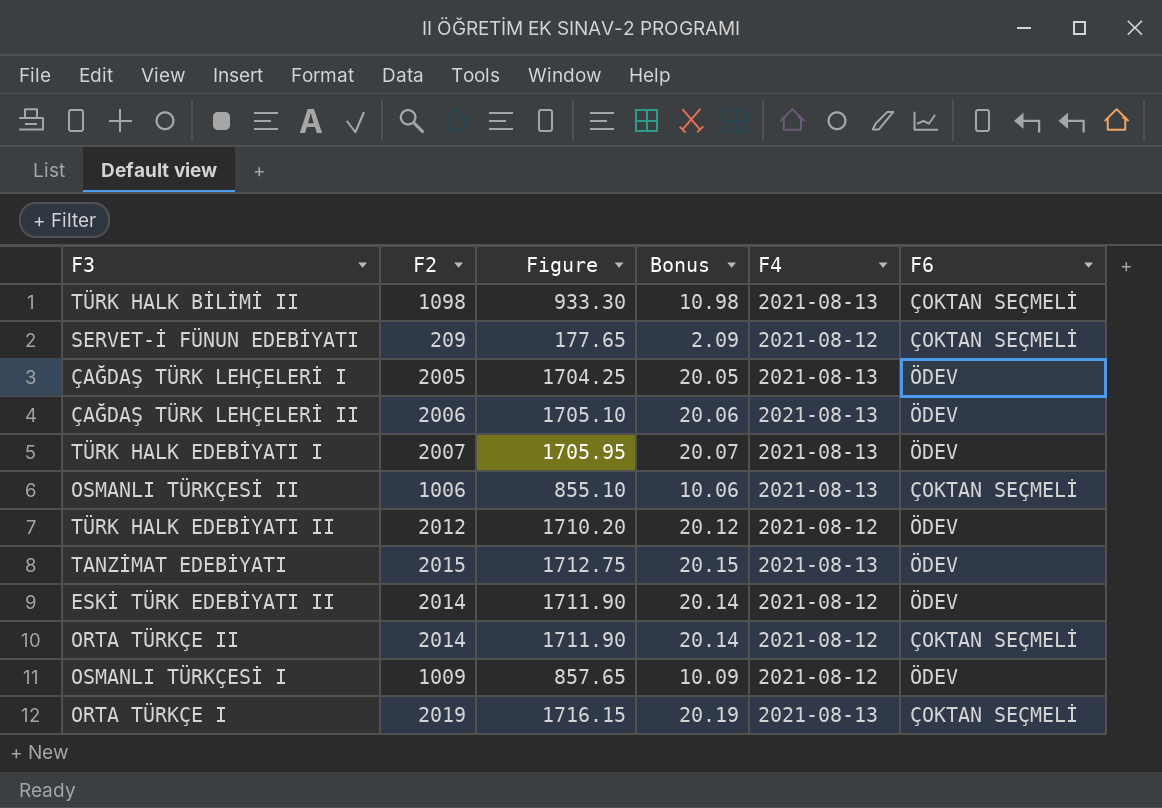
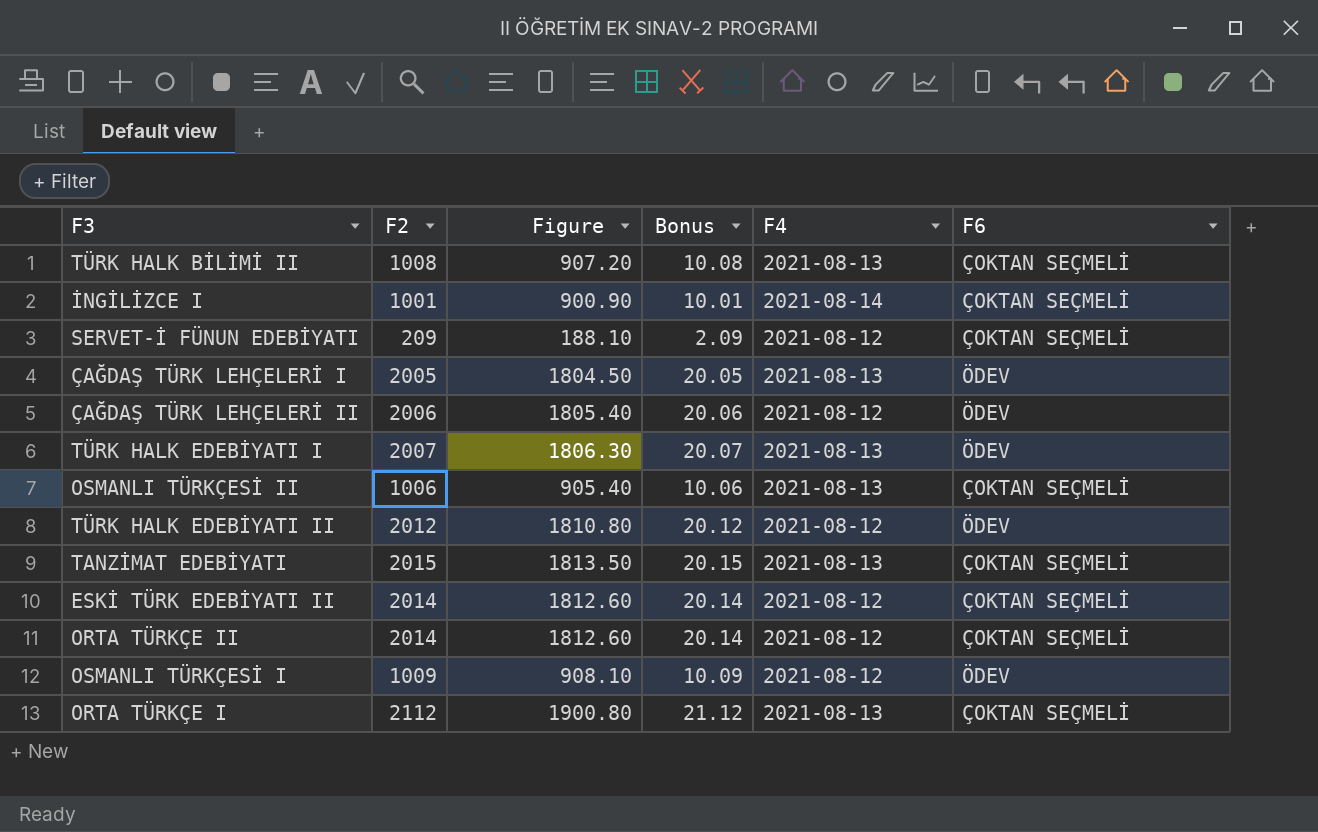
column Figure | formula: [F2] * 0.85 -> [F2] * 0.9
TÜRK HALK BİLİMİ II | F2: 1098 -> 1008
TÜRK HALK BİLİMİ II | Bonus: 10.98 -> 10.08
row İNGİLİZCE I: none -> 1001 | 900.90 | 10.01 | 2021-08-14 | ÇOKTAN SEÇMELİ
ÇAĞDAŞ TÜRK LEHÇELERİ II | F4: 2021-08-13 -> 2021-08-12
TANZİMAT EDEBİYATI | F6: ÖDEV -> ÇOKTAN SEÇMELİ
ESKİ TÜRK EDEBİYATI II | F6: ÖDEV -> ÇOKTAN SEÇMELİ
ORTA TÜRKÇE I | F2: 2019 -> 2112
ORTA TÜRKÇE I | Bonus: 20.19 -> 21.12

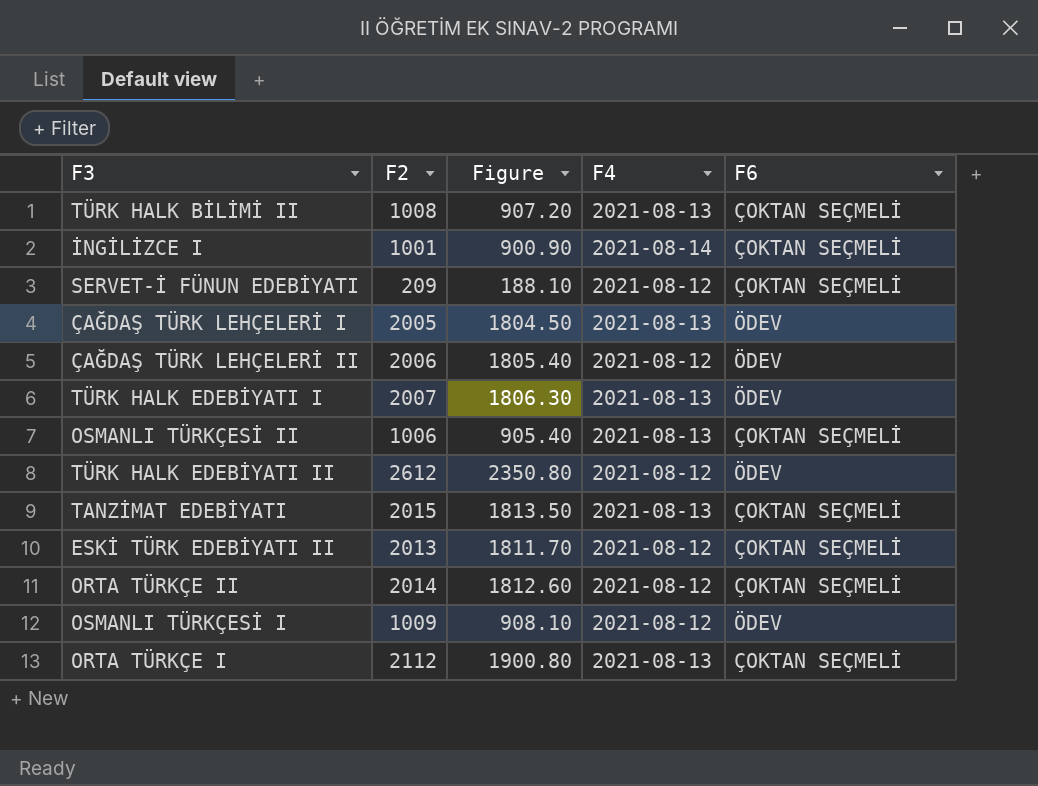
column Bonus | formula: [F2] * 0.01 -> none
TÜRK HALK EDEBİYATI II | F2: 2012 -> 2612
TÜRK HALK EDEBİYATI II | Figure: 1810.80 -> 2350.80
ESKİ TÜRK EDEBİYATI II | F2: 2014 -> 2013
ESKİ TÜRK EDEBİYATI II | Figure: 1812.60 -> 1811.70

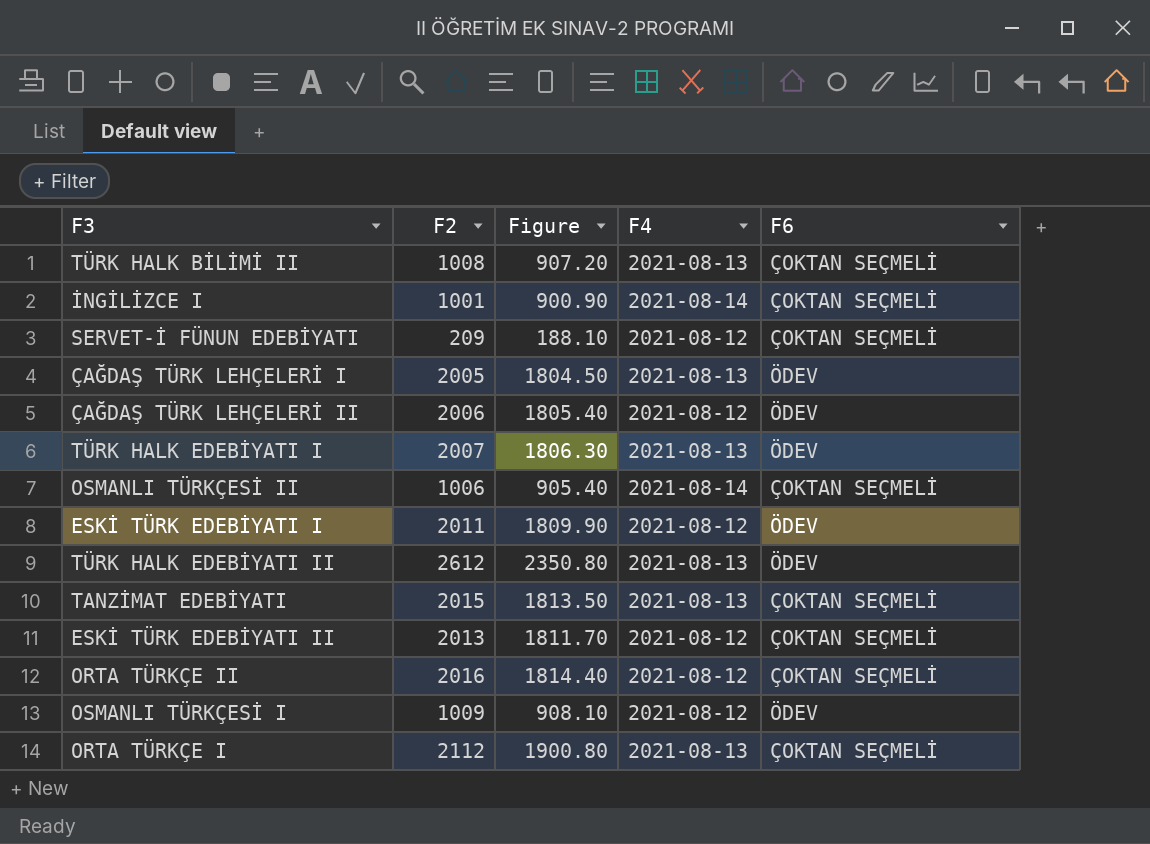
OSMANLI TÜRKÇESİ II | F4: 2021-08-13 -> 2021-08-14
row ESKİ TÜRK EDEBİYATI I: none -> 2011 | 1809.90 | 2021-08-12 | ÖDEV
TÜRK HALK EDEBİYATI II | F4: 2021-08-12 -> 2021-08-13
ORTA TÜRKÇE II | F2: 2014 -> 2016
ORTA TÜRKÇE II | Figure: 1812.60 -> 1814.40

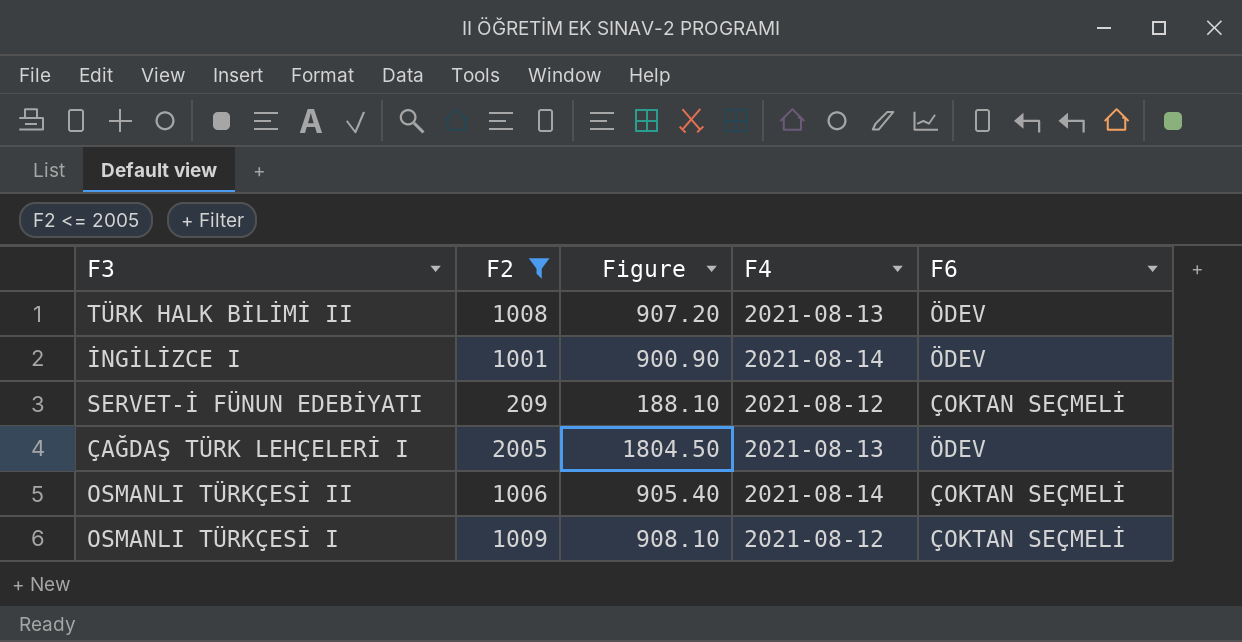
filter: none -> F2 <= 2005
TÜRK HALK BİLİMİ II | F6: ÇOKTAN SEÇMELİ -> ÖDEV
İNGİLİZCE I | F6: ÇOKTAN SEÇMELİ -> ÖDEV
OSMANLI TÜRKÇESİ I | F6: ÖDEV -> ÇOKTAN SEÇMELİ

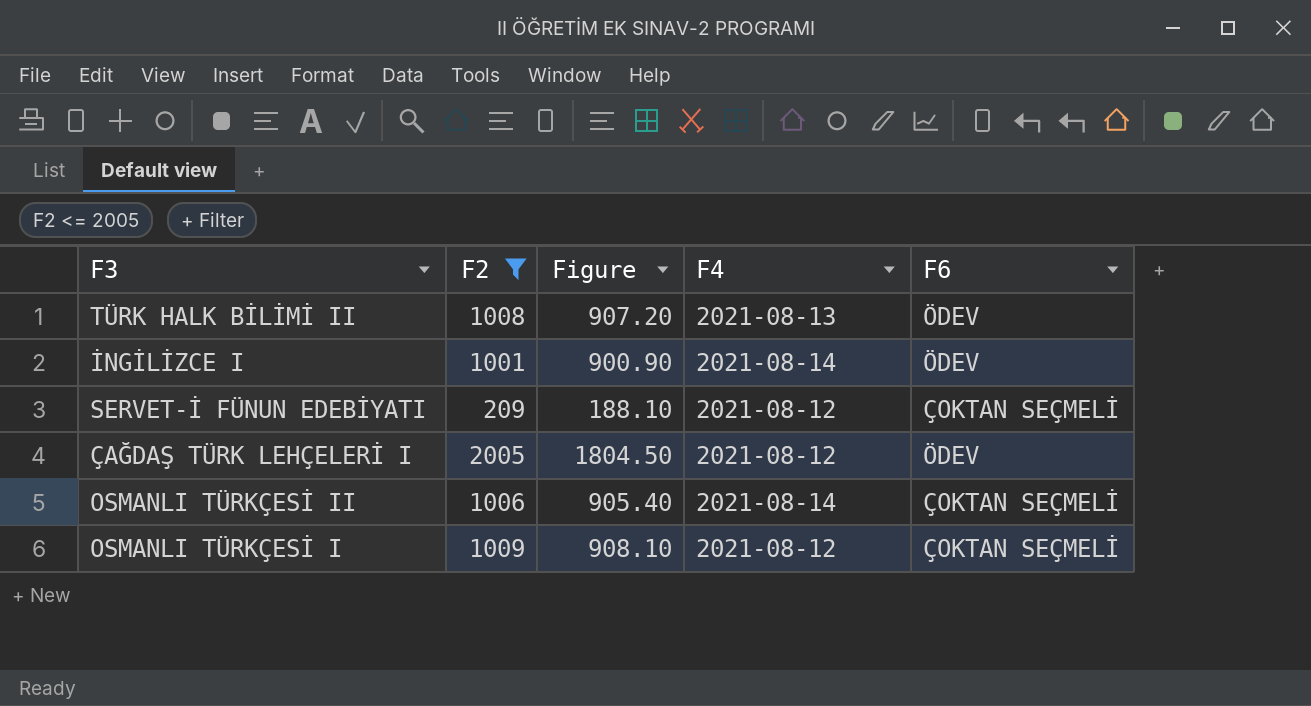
ÇAĞDAŞ TÜRK LEHÇELERİ I | F4: 2021-08-13 -> 2021-08-12

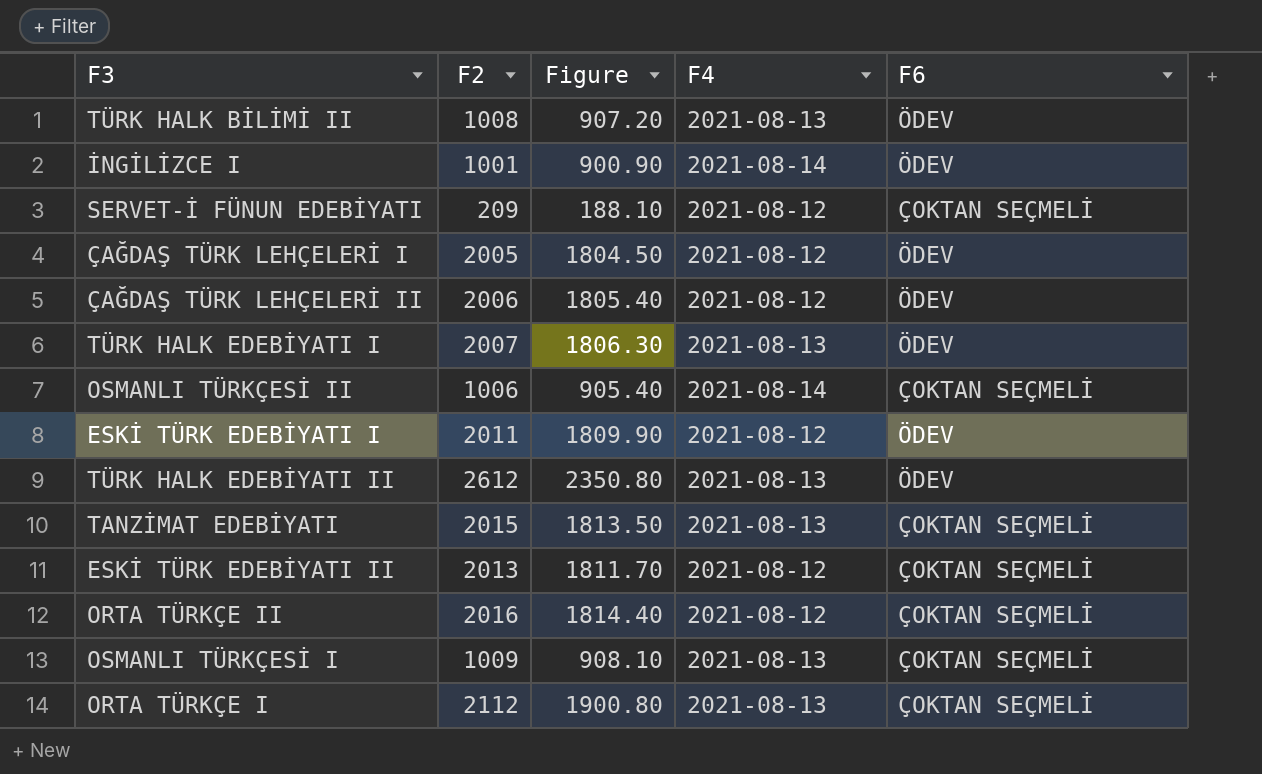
filter: F2 <= 2005 -> none
OSMANLI TÜRKÇESİ I | F4: 2021-08-12 -> 2021-08-13

